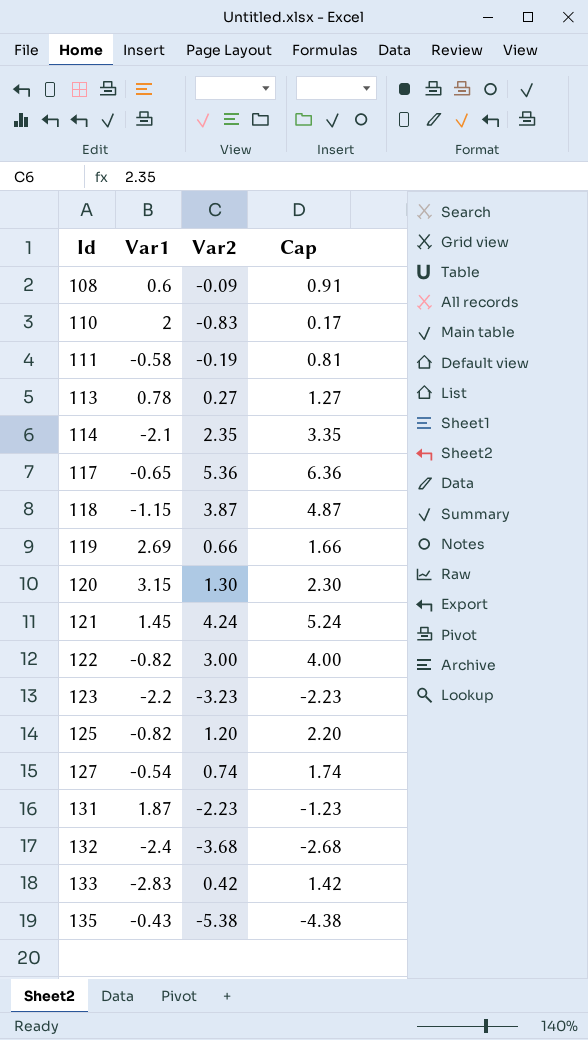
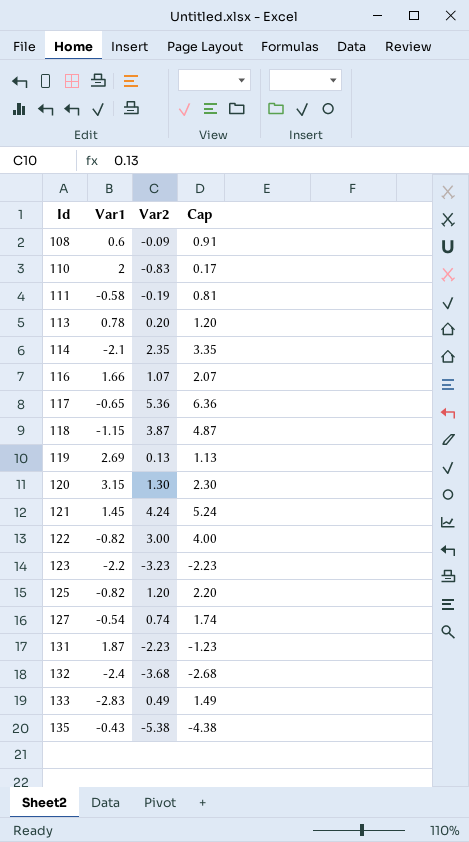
113 | Var2: 0.27 -> 0.20
113 | Cap: 1.27 -> 1.20
row 116: none -> 1.66 | 1.07 | 2.07
119 | Var2: 0.66 -> 0.13
119 | Cap: 1.66 -> 1.13
133 | Var2: 0.42 -> 0.49
133 | Cap: 1.42 -> 1.49

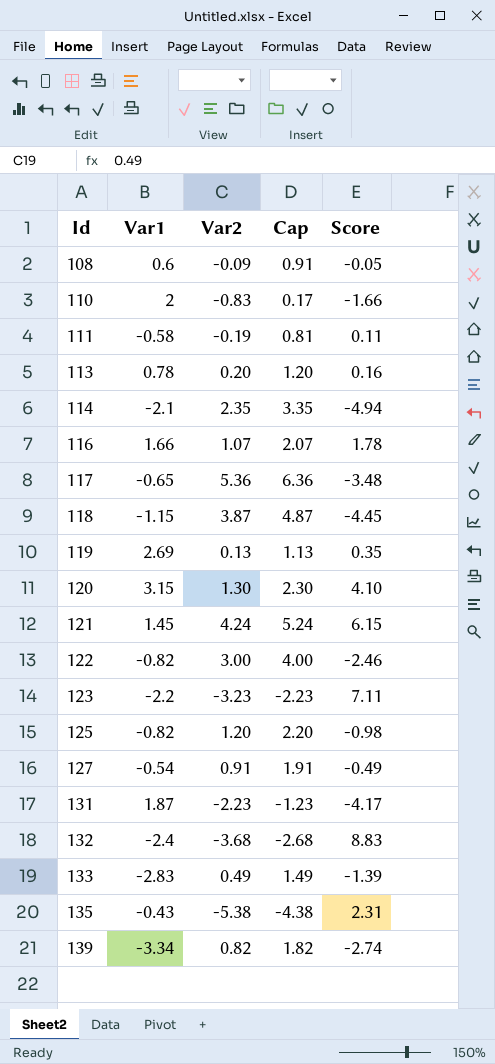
column Score | formula: none -> [Var1] * [Var2]
127 | Var2: 0.74 -> 0.91
127 | Cap: 1.74 -> 1.91
row 139: none -> -3.34 | 0.82 | 1.82 | -2.74

